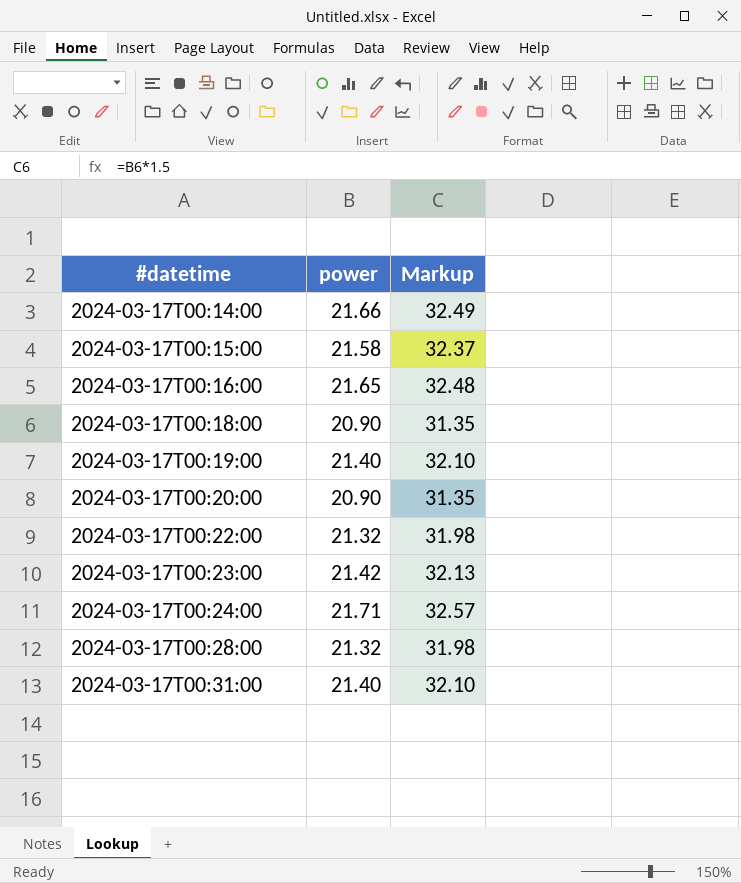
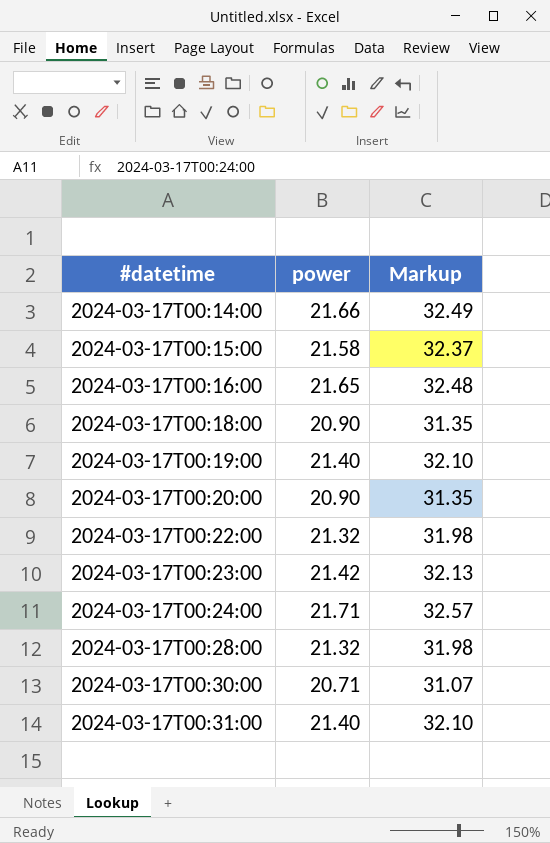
row 2024-03-17T00:30:00: none -> 20.71 | 31.07

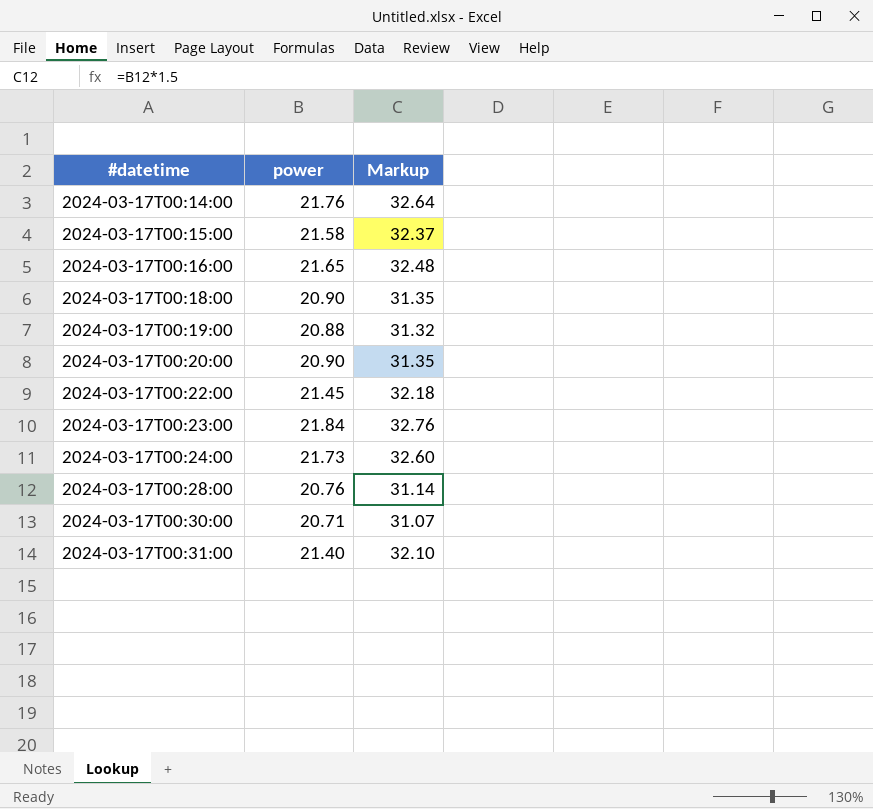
2024-03-17T00:14:00 | power: 21.66 -> 21.76
2024-03-17T00:14:00 | Markup: 32.49 -> 32.64
2024-03-17T00:19:00 | power: 21.40 -> 20.88
2024-03-17T00:19:00 | Markup: 32.10 -> 31.32
2024-03-17T00:22:00 | power: 21.32 -> 21.45
2024-03-17T00:22:00 | Markup: 31.98 -> 32.18
2024-03-17T00:23:00 | power: 21.42 -> 21.84
2024-03-17T00:23:00 | Markup: 32.13 -> 32.76
2024-03-17T00:24:00 | power: 21.71 -> 21.73
2024-03-17T00:24:00 | Markup: 32.57 -> 32.60
2024-03-17T00:28:00 | power: 21.32 -> 20.76
2024-03-17T00:28:00 | Markup: 31.98 -> 31.14

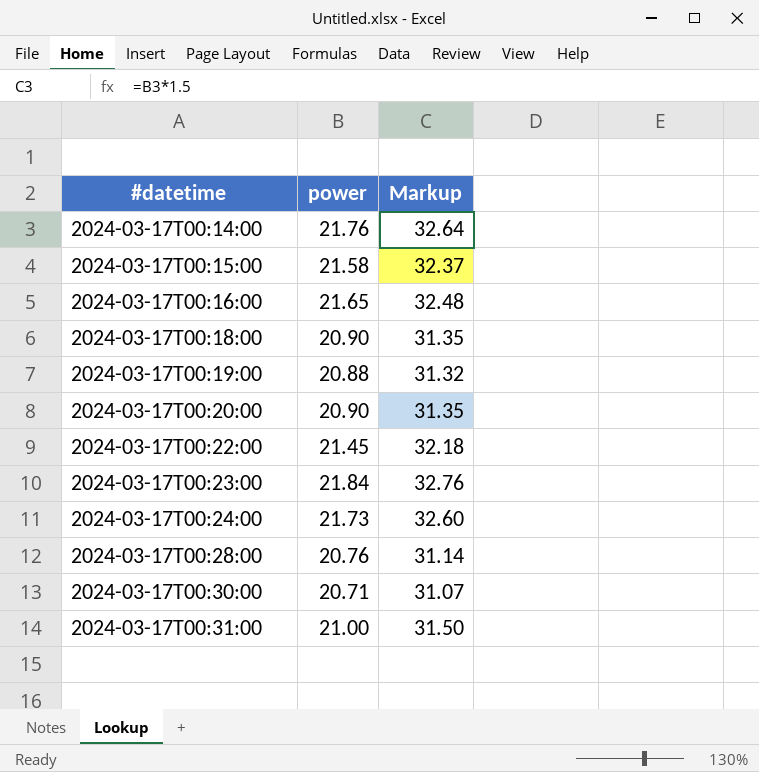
2024-03-17T00:31:00 | power: 21.40 -> 21.00
2024-03-17T00:31:00 | Markup: 32.10 -> 31.50

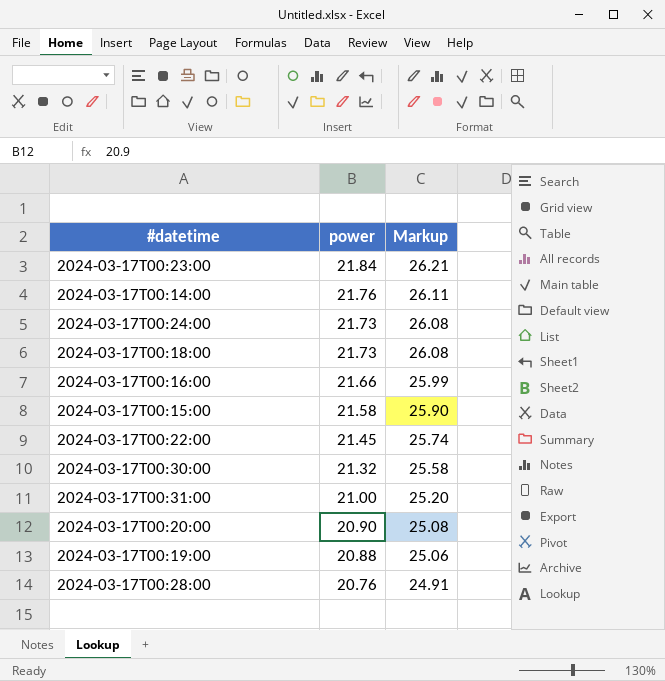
row order: #datetime ascending -> power descending
column Markup | formula: [power] * 1.5 -> [power] * 1.2
2024-03-17T00:18:00 | power: 20.90 -> 21.73
2024-03-17T00:16:00 | power: 21.65 -> 21.66
2024-03-17T00:30:00 | power: 20.71 -> 21.32

